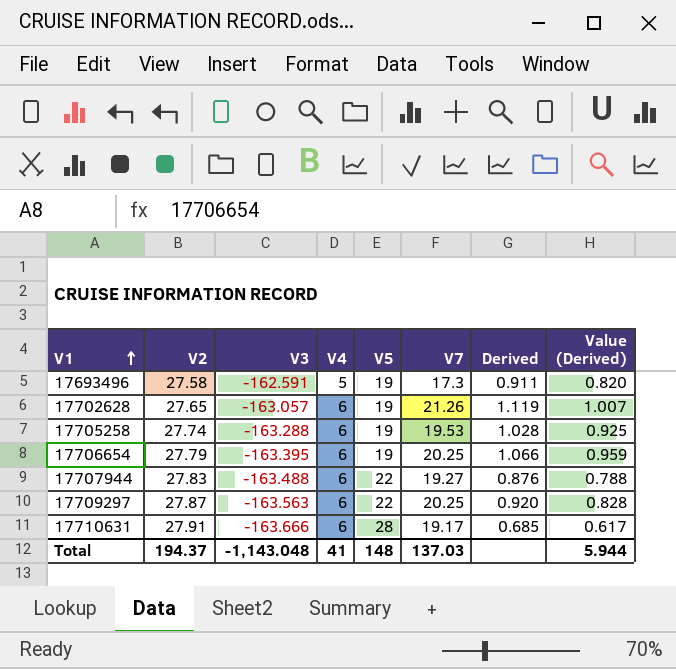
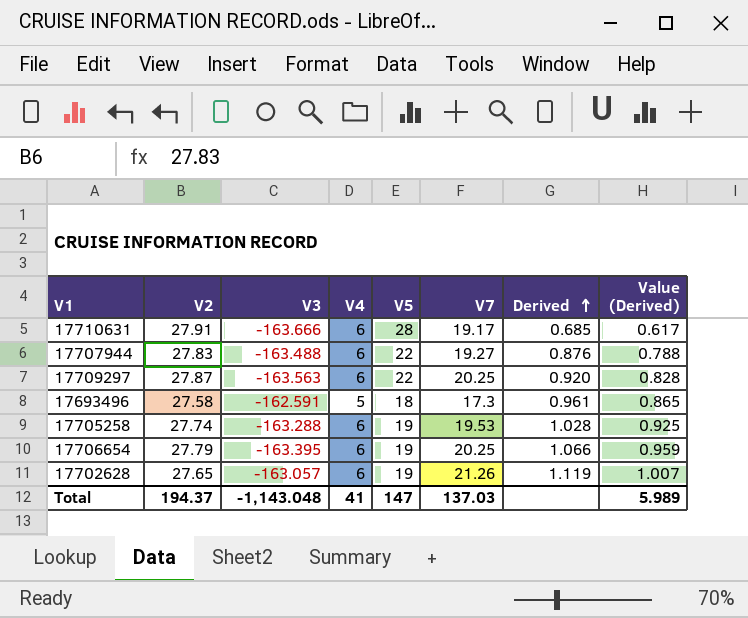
row order: V1 ascending -> Derived ascending
17693496 | V5: 19 -> 18
17693496 | Derived: 0.911 -> 0.961
17693496 | Value (Derived): 0.820 -> 0.865
Total | V5: 148 -> 147
Total | Value (Derived): 5.944 -> 5.989

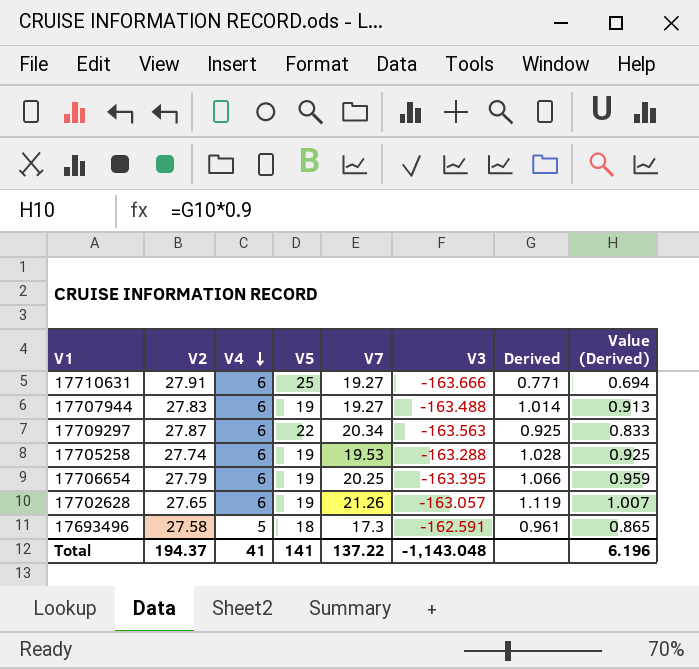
row order: Derived ascending -> V4 descending
column V3 | position: 3 -> 6
17710631 | V5: 28 -> 25
17710631 | V7: 19.17 -> 19.27
17710631 | Derived: 0.685 -> 0.771
17710631 | Value (Derived): 0.617 -> 0.694
17707944 | V5: 22 -> 19
17707944 | Derived: 0.876 -> 1.014
17707944 | Value (Derived): 0.788 -> 0.913
17709297 | V7: 20.25 -> 20.34
17709297 | Derived: 0.920 -> 0.925
17709297 | Value (Derived): 0.828 -> 0.833
Total | V5: 147 -> 141
Total | V7: 137.03 -> 137.22
Total | Value (Derived): 5.989 -> 6.196

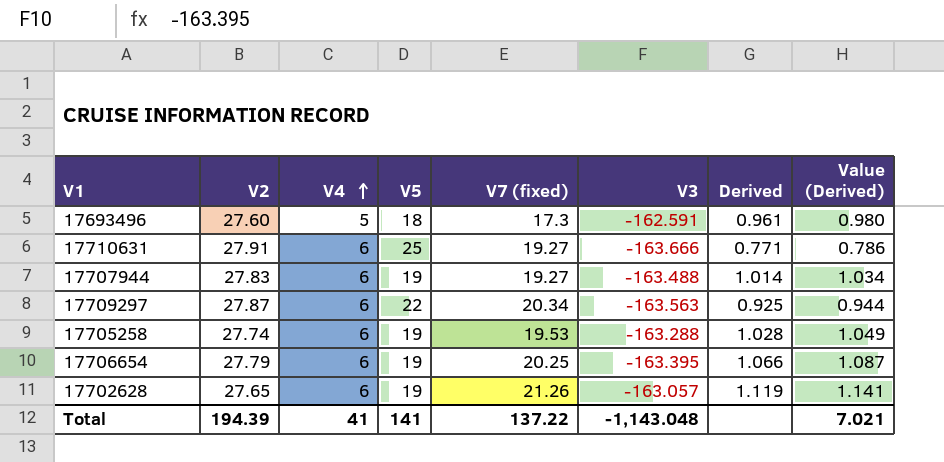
row order: V4 descending -> V4 ascending
column name: V7 -> V7 (fixed)
column Value (Derived) | formula: [Derived] * 0.9 -> [Derived] * 1.02
17693496 | V2: 27.58 -> 27.60
Total | V2: 194.37 -> 194.39
Total | Value (Derived): 6.196 -> 7.021

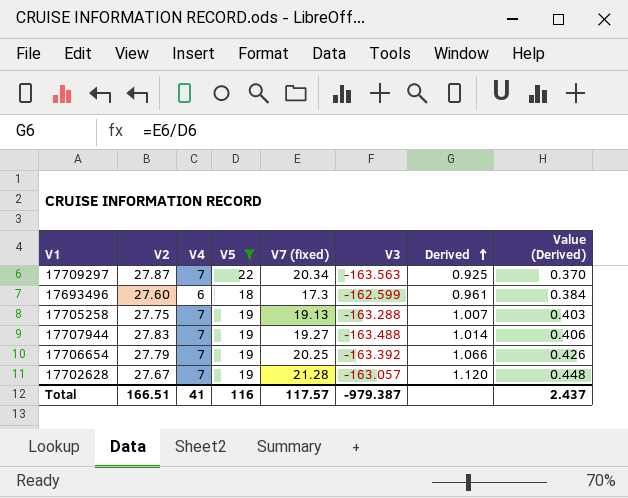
filter: none -> V5 != 25
row order: V4 ascending -> Derived ascending
column Value (Derived) | formula: [Derived] * 1.02 -> [Derived] * 0.4
17709297 | V4: 6 -> 7
17693496 | V4: 5 -> 6
17693496 | V3: -162.591 -> -162.599
17705258 | V2: 27.74 -> 27.75
17705258 | V4: 6 -> 7
17705258 | V7 (fixed): 19.53 -> 19.13
17705258 | Derived: 1.028 -> 1.007
17707944 | V4: 6 -> 7
17706654 | V4: 6 -> 7
17706654 | V3: -163.395 -> -163.392
17702628 | V2: 27.65 -> 27.67
17702628 | V4: 6 -> 7
17702628 | V7 (fixed): 21.26 -> 21.28
17702628 | Derived: 1.119 -> 1.120
Total | V2: 194.39 -> 166.51
Total | V5: 141 -> 116
Total | V7 (fixed): 137.22 -> 117.57
Total | V3: -1,143.048 -> -979.387
Total | Value (Derived): 7.021 -> 2.437

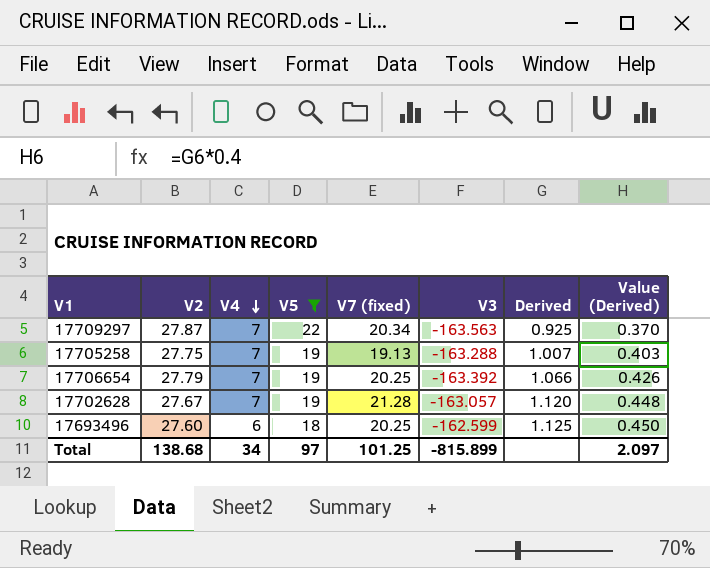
row order: Derived ascending -> V4 descending
row 17707944: 27.83 | 7 | 19 | 19.27 | -163.488 | 1.014 | 0.406 -> none
17693496 | V7 (fixed): 17.3 -> 20.25
17693496 | Derived: 0.961 -> 1.125
17693496 | Value (Derived): 0.384 -> 0.450
Total | V2: 166.51 -> 138.68
Total | V4: 41 -> 34
Total | V5: 116 -> 97
Total | V7 (fixed): 117.57 -> 101.25
Total | V3: -979.387 -> -815.899
Total | Value (Derived): 2.437 -> 2.097

